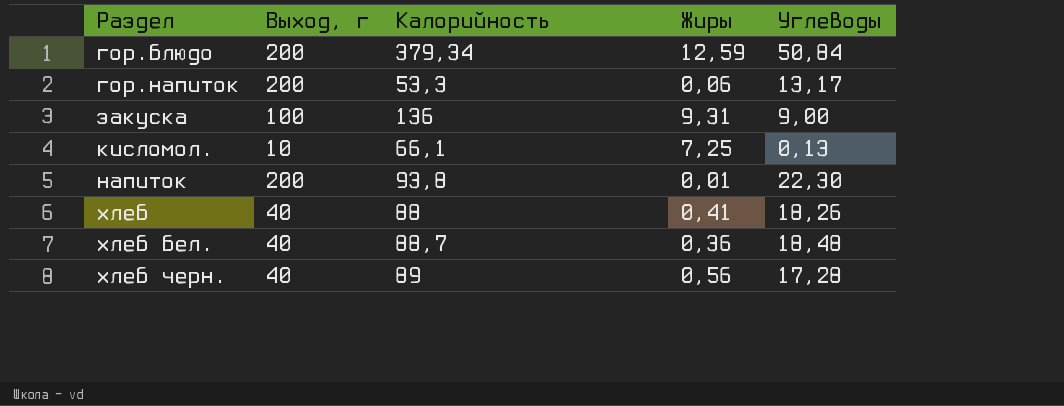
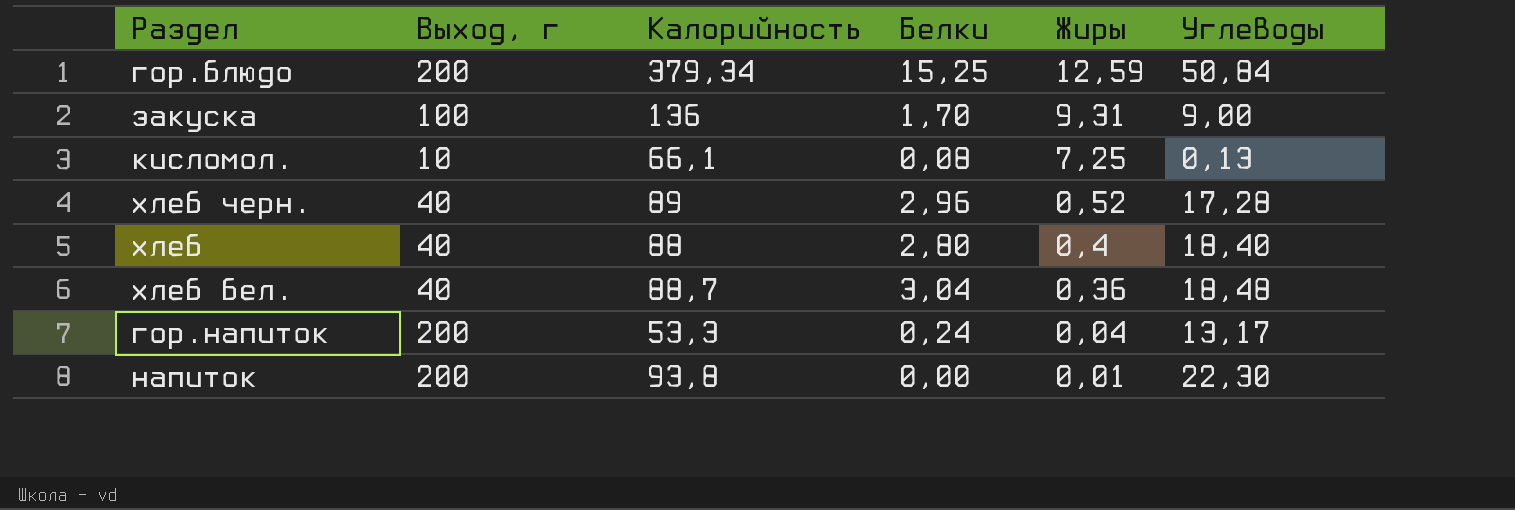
row order: Раздел ascending -> Жиры descending
column Белки | position: none -> 4
хлеб черн. | Жиры: 0,56 -> 0,52
хлеб | Жиры: 0,41 -> 0,4
хлеб | Углеводы: 18,26 -> 18,40
гор.напиток | Жиры: 0,06 -> 0,04

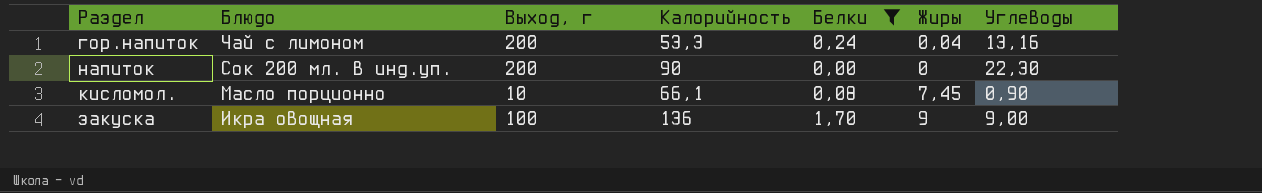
filter: none -> Белки <= 1,70
row order: Жиры descending -> Блюдо descending
column Блюдо | position: none -> 2
гор.напиток | Углеводы: 13,17 -> 13,16
напиток | Калорийность: 93,8 -> 90
напиток | Жиры: 0,01 -> 0
кисломол. | Жиры: 7,25 -> 7,45
кисломол. | Углеводы: 0,13 -> 0,90
закуска | Жиры: 9,31 -> 9

